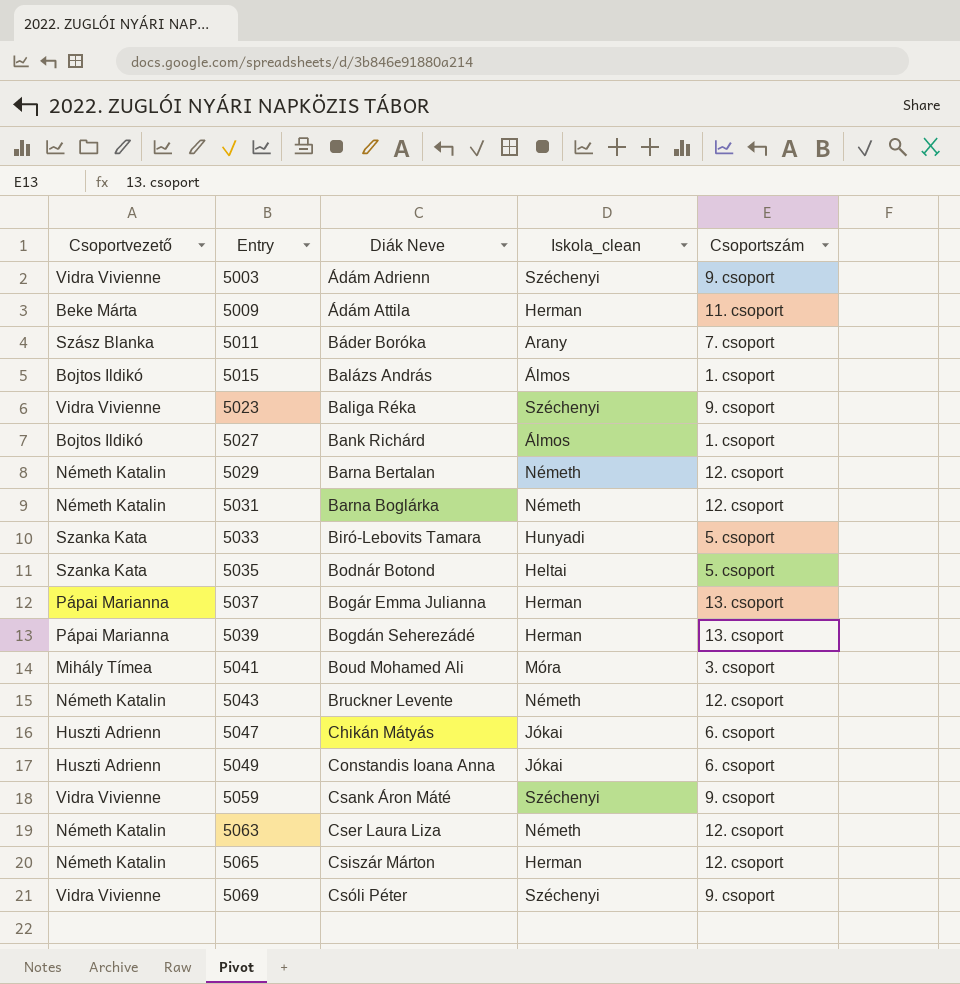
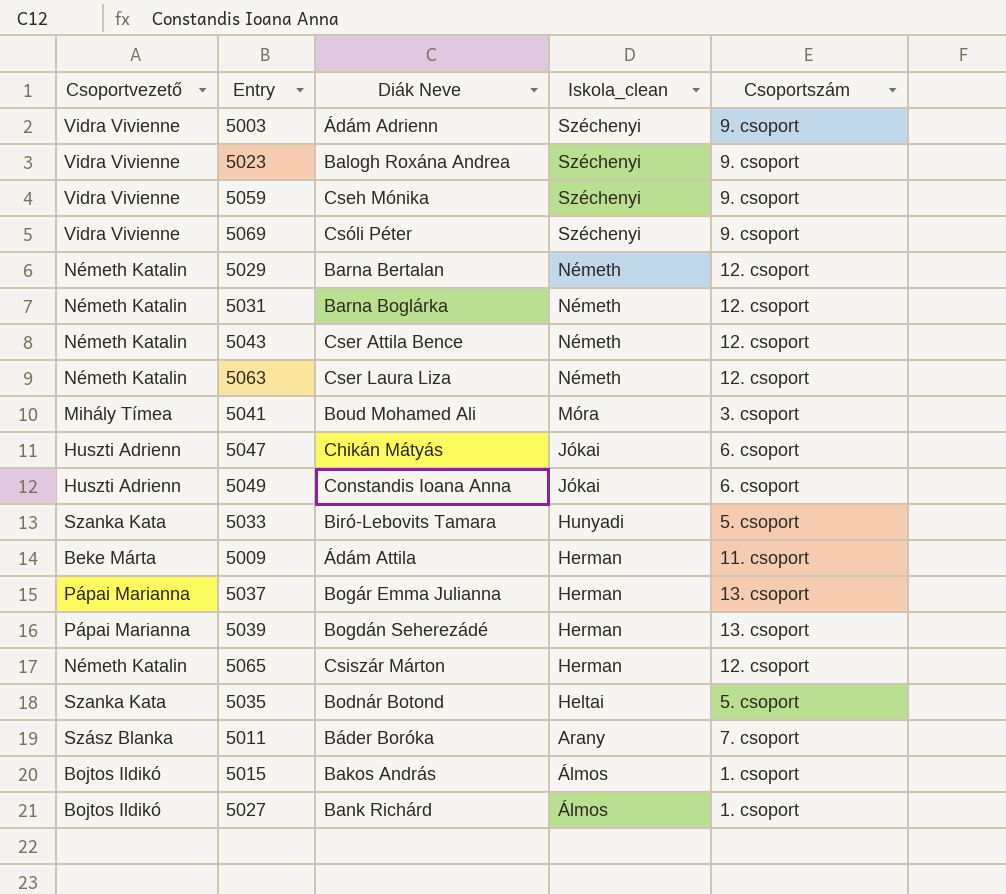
row order: Entry ascending -> Iskola_clean descending
5023 | Diák Neve: Baliga Réka -> Balogh Roxána Andrea
5059 | Diák Neve: Csank Áron Máté -> Cseh Mónika
5043 | Diák Neve: Bruckner Levente -> Cser Attila Bence
5015 | Diák Neve: Balázs András -> Bakos András

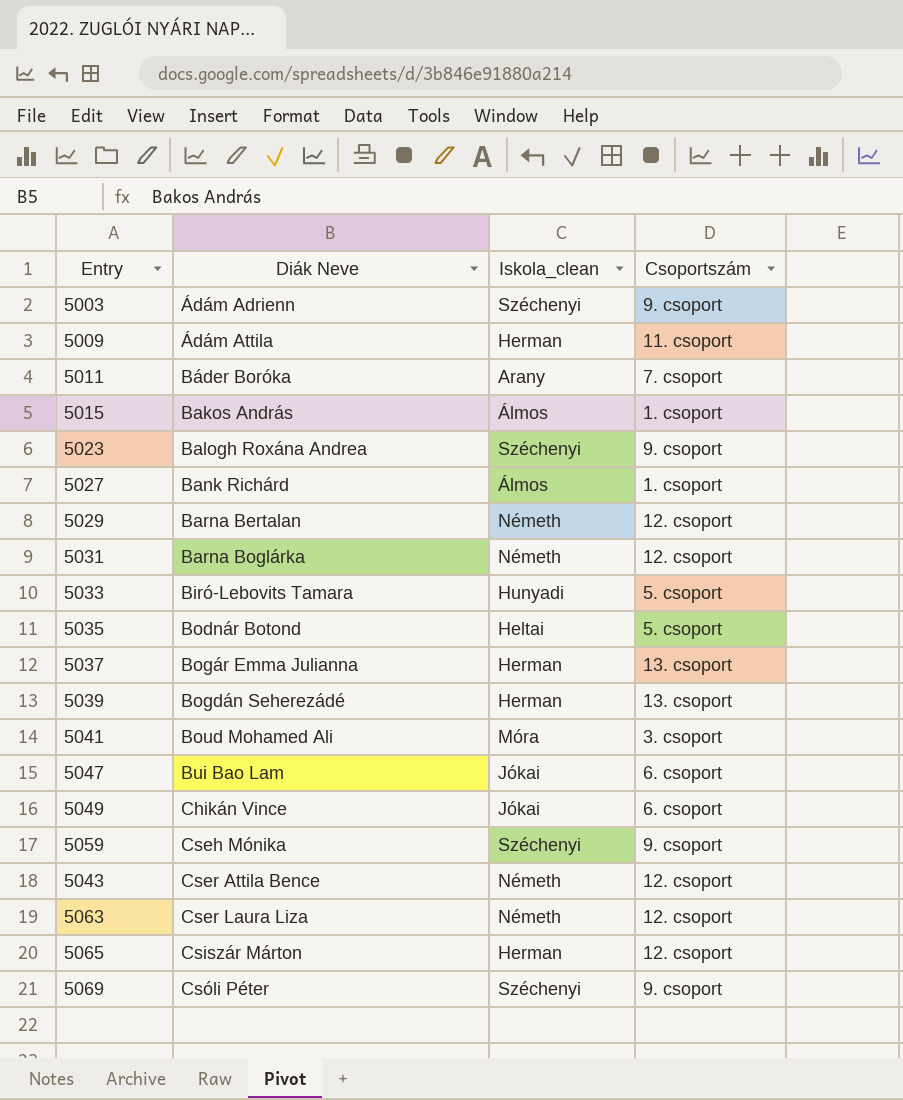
row order: Iskola_clean descending -> Diák Neve ascending
column Csoportvezető | position: 1 -> none
5047 | Diák Neve: Chikán Mátyás -> Bui Bao Lam
5049 | Diák Neve: Constandis Ioana Anna -> Chikán Vince

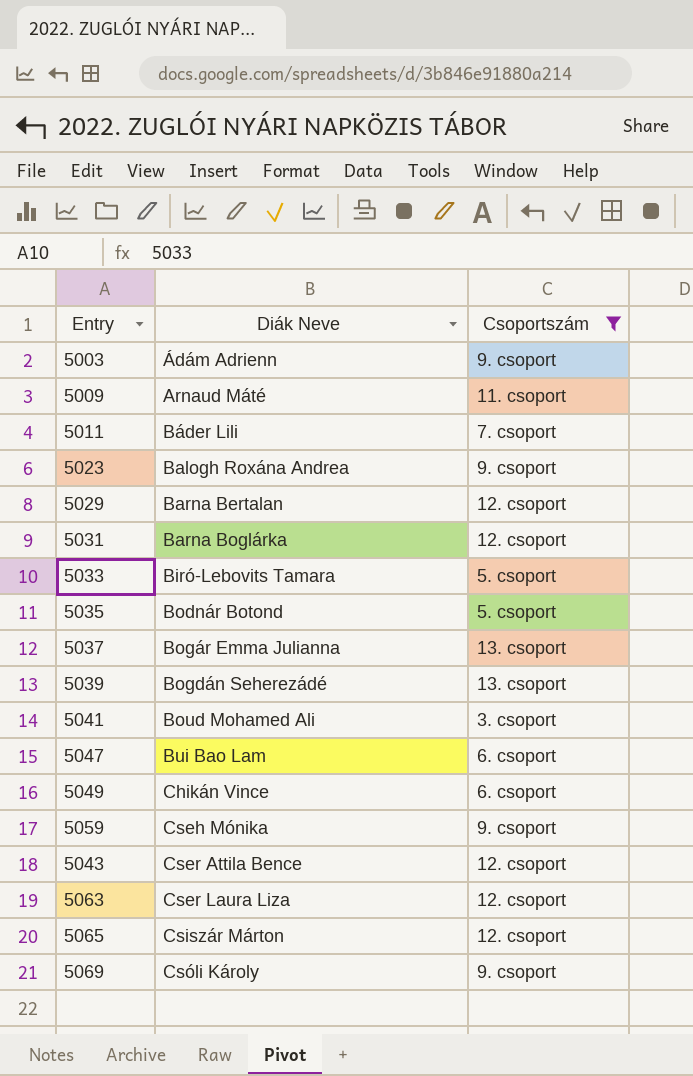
filter: none -> Csoportszám != 1. csoport
column Iskola_clean | position: 3 -> none
5009 | Diák Neve: Ádám Attila -> Arnaud Máté
5011 | Diák Neve: Báder Boróka -> Báder Lili
5069 | Diák Neve: Csóli Péter -> Csóli Károly

